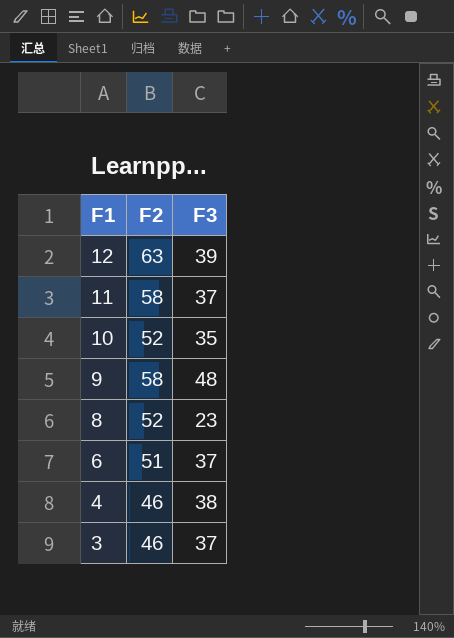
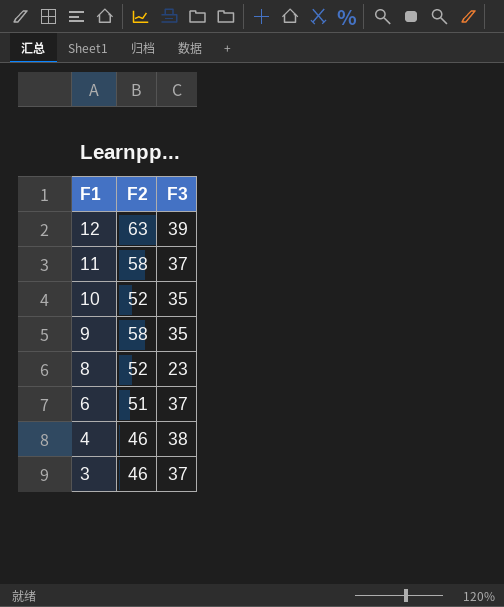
9 | F3: 48 -> 35

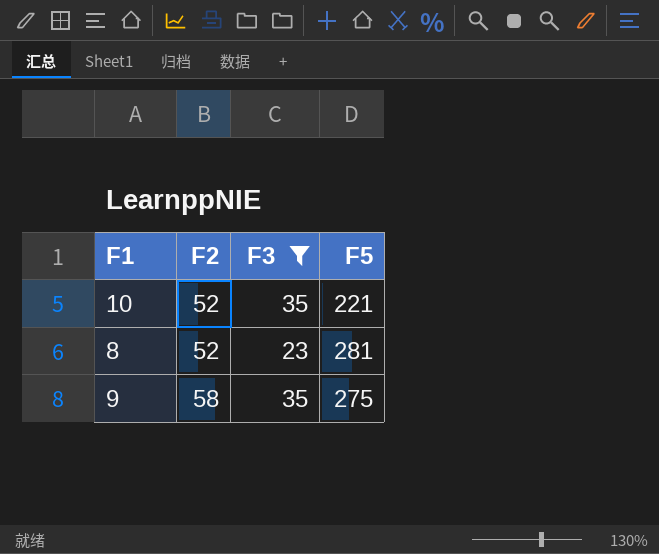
filter: none -> F3 <= 35
row order: F1 descending -> F2 ascending
column F5 | position: none -> 4

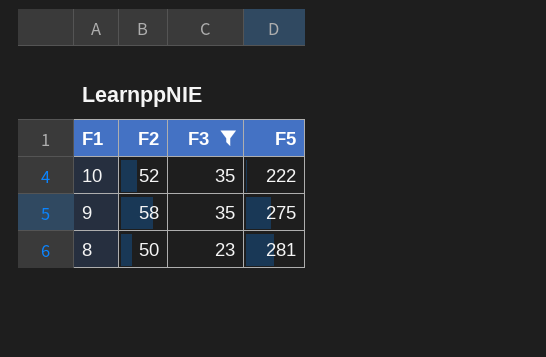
row order: F2 ascending -> F1 descending
10 | F5: 221 -> 222
8 | F2: 52 -> 50

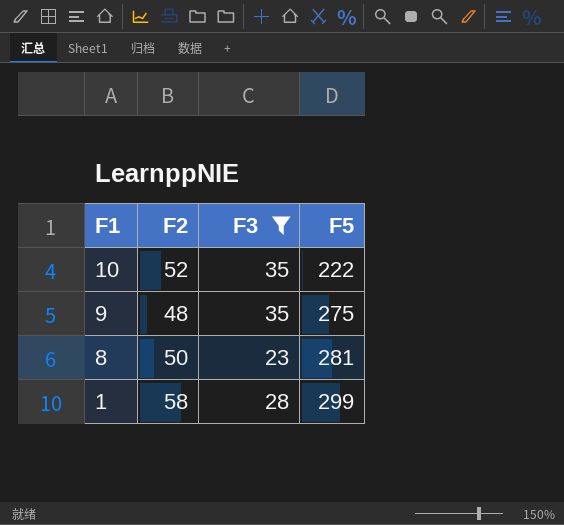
9 | F2: 58 -> 48
row 1: none -> 58 | 28 | 299

